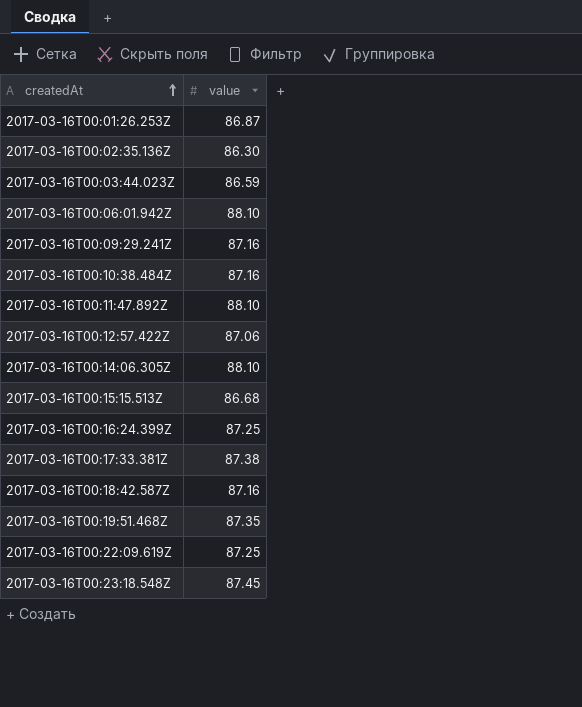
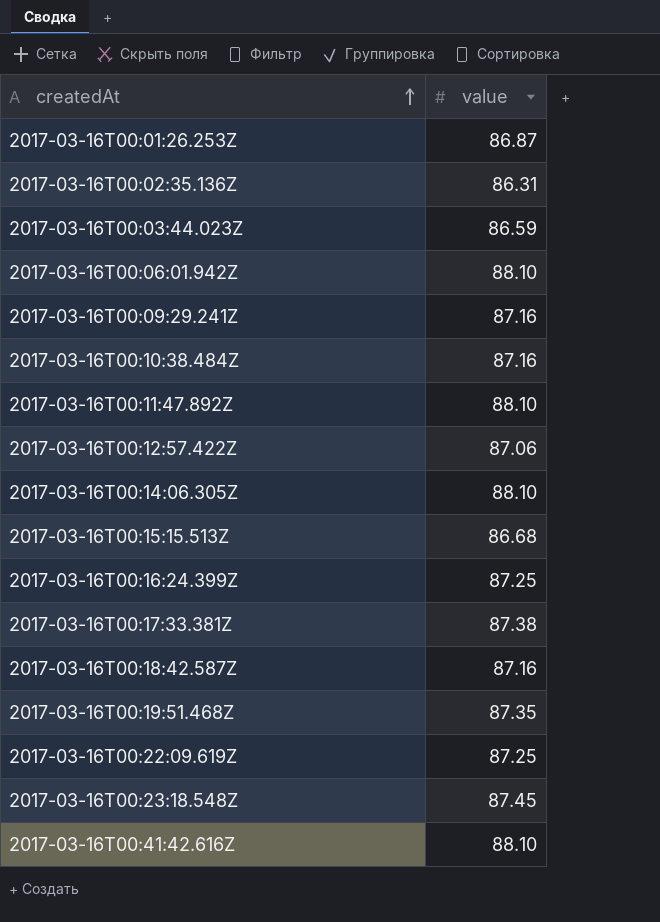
2017-03-16T00:02:35.136Z | value: 86.30 -> 86.31
row 2017-03-16T00:41:42.616Z: none -> 88.10

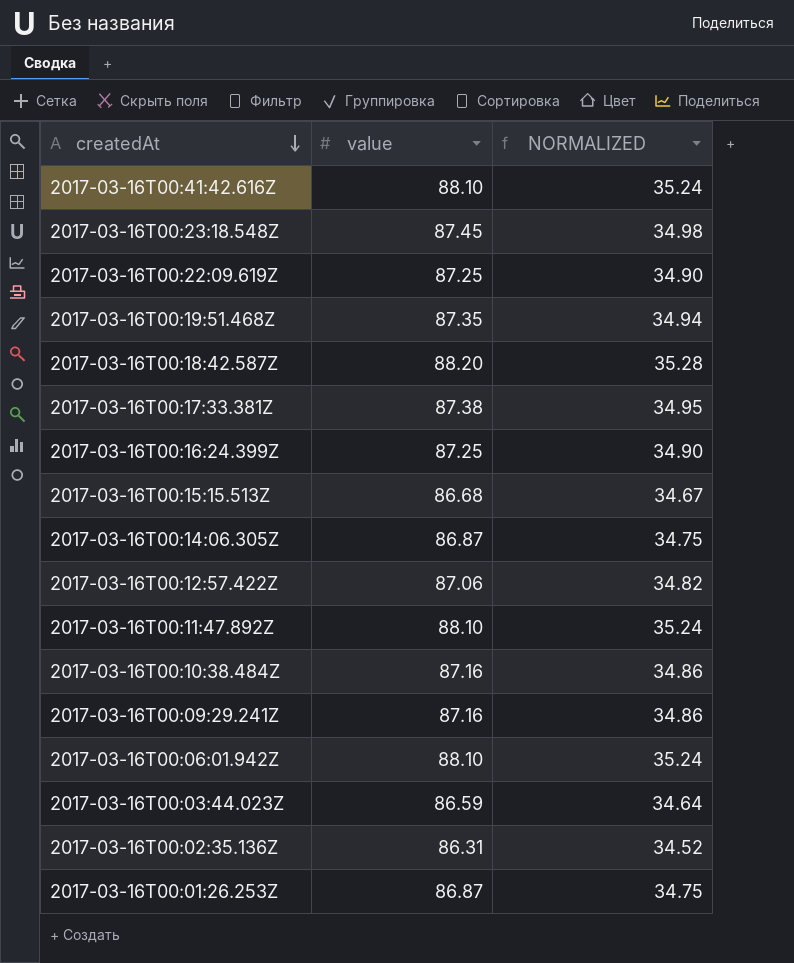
row order: createdAt ascending -> createdAt descending
column NORMALIZED | formula: none -> [value] * 0.4
2017-03-16T00:18:42.587Z | value: 87.16 -> 88.20
2017-03-16T00:14:06.305Z | value: 88.10 -> 86.87

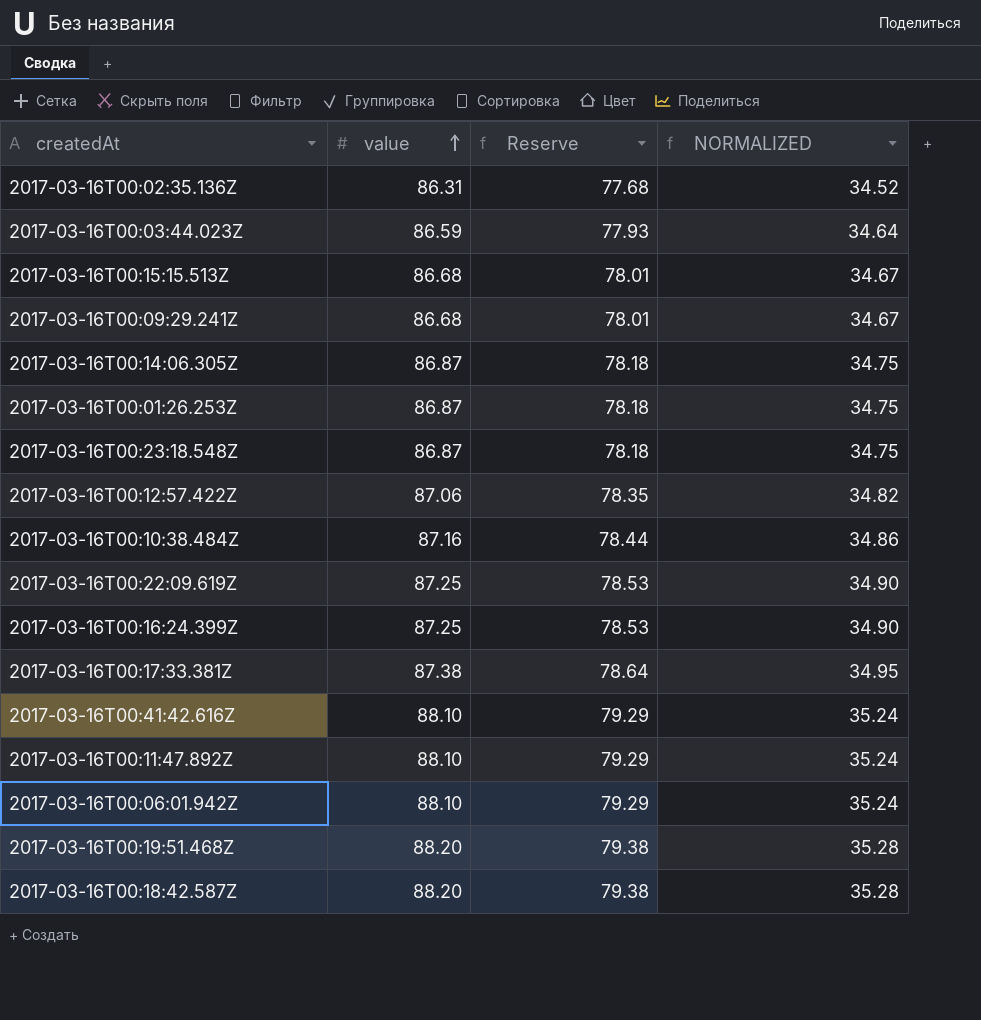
row order: createdAt descending -> value ascending
column Reserve | formula: none -> [value] * 0.9
2017-03-16T00:09:29.241Z | value: 87.16 -> 86.68
2017-03-16T00:09:29.241Z | NORMALIZED: 34.86 -> 34.67
2017-03-16T00:23:18.548Z | value: 87.45 -> 86.87
2017-03-16T00:23:18.548Z | NORMALIZED: 34.98 -> 34.75
2017-03-16T00:19:51.468Z | value: 87.35 -> 88.20
2017-03-16T00:19:51.468Z | NORMALIZED: 34.94 -> 35.28

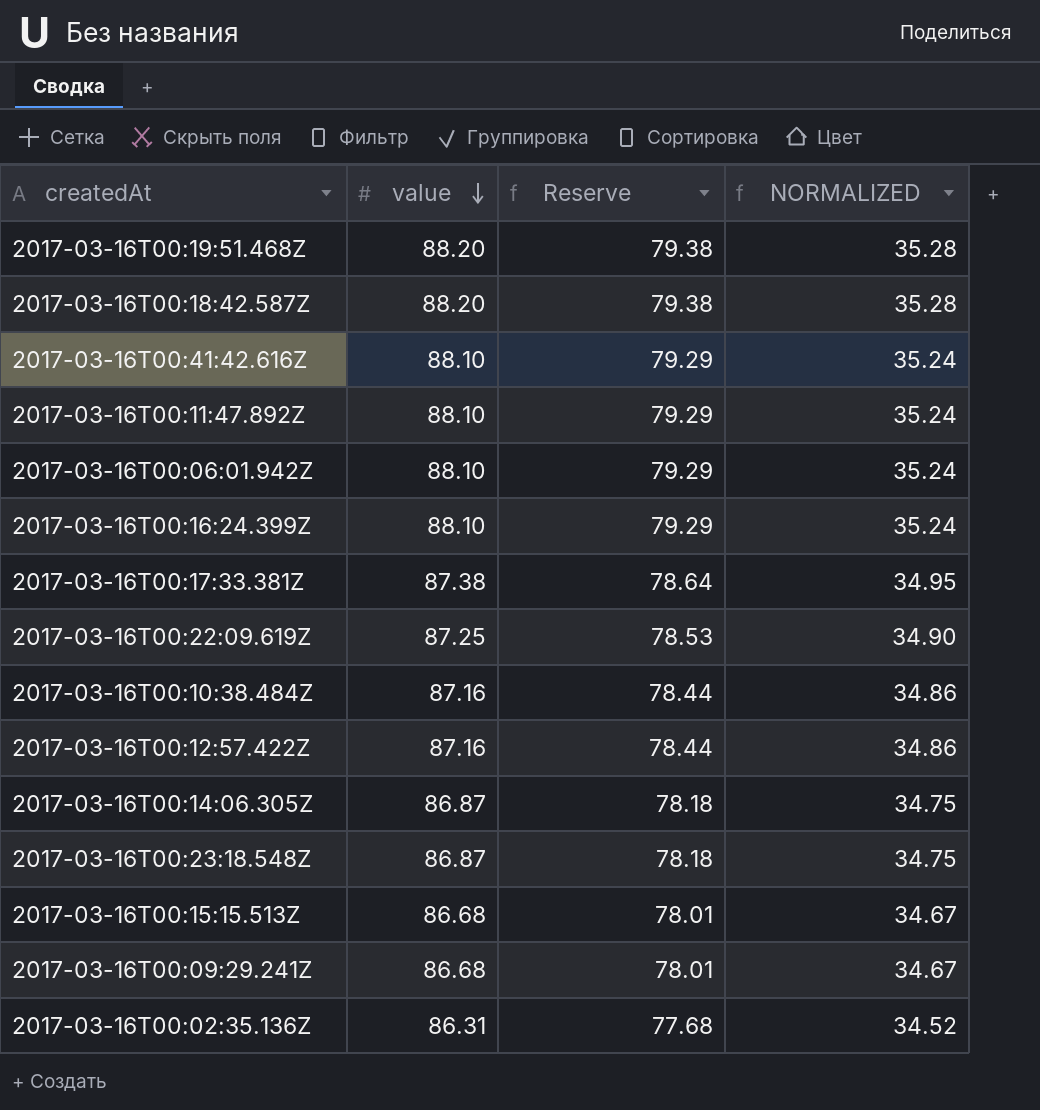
row order: value ascending -> value descending
row 2017-03-16T00:03:44.023Z: 86.59 | 77.93 | 34.64 -> none
row 2017-03-16T00:01:26.253Z: 86.87 | 78.18 | 34.75 -> none
2017-03-16T00:16:24.399Z | value: 87.25 -> 88.10
2017-03-16T00:16:24.399Z | Reserve: 78.53 -> 79.29
2017-03-16T00:16:24.399Z | NORMALIZED: 34.90 -> 35.24
2017-03-16T00:12:57.422Z | value: 87.06 -> 87.16
2017-03-16T00:12:57.422Z | Reserve: 78.35 -> 78.44
2017-03-16T00:12:57.422Z | NORMALIZED: 34.82 -> 34.86

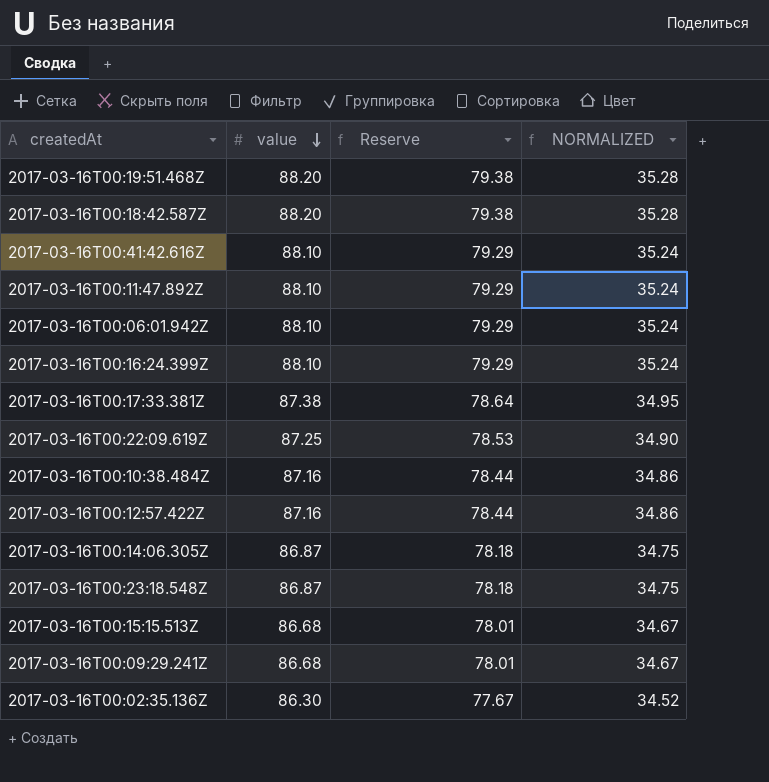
2017-03-16T00:02:35.136Z | value: 86.31 -> 86.30
2017-03-16T00:02:35.136Z | Reserve: 77.68 -> 77.67

